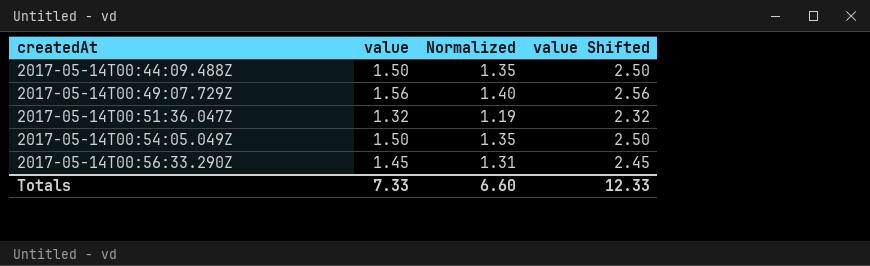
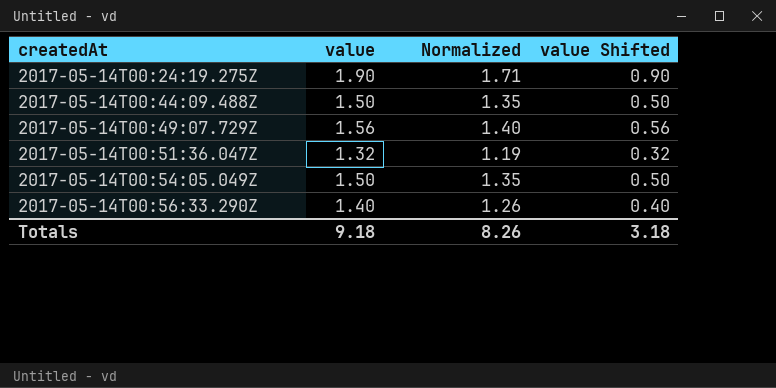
column value Shifted | formula: [value] + 1 -> [value] - 1
row 2017-05-14T00:24:19.275Z: none -> 1.90 | 1.71 | 0.90
2017-05-14T00:56:33.290Z | value: 1.45 -> 1.40
2017-05-14T00:56:33.290Z | Normalized: 1.31 -> 1.26
Totals | value: 7.33 -> 9.18
Totals | Normalized: 6.60 -> 8.26
Totals | value Shifted: 12.33 -> 3.18

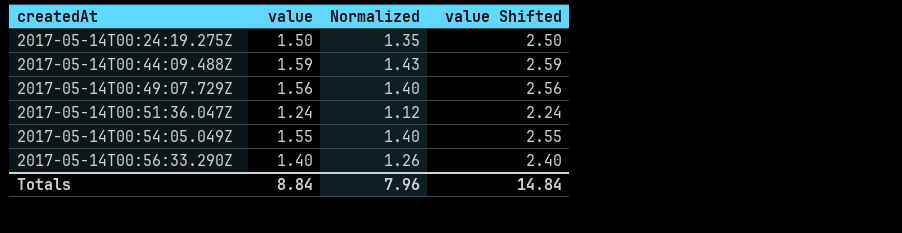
column value Shifted | formula: [value] - 1 -> [value] + 1
2017-05-14T00:24:19.275Z | value: 1.90 -> 1.50
2017-05-14T00:24:19.275Z | Normalized: 1.71 -> 1.35
2017-05-14T00:44:09.488Z | value: 1.50 -> 1.59
2017-05-14T00:44:09.488Z | Normalized: 1.35 -> 1.43
2017-05-14T00:51:36.047Z | value: 1.32 -> 1.24
2017-05-14T00:51:36.047Z | Normalized: 1.19 -> 1.12
2017-05-14T00:54:05.049Z | value: 1.50 -> 1.55
2017-05-14T00:54:05.049Z | Normalized: 1.35 -> 1.40
Totals | value: 9.18 -> 8.84
Totals | Normalized: 8.26 -> 7.96
Totals | value Shifted: 3.18 -> 14.84

